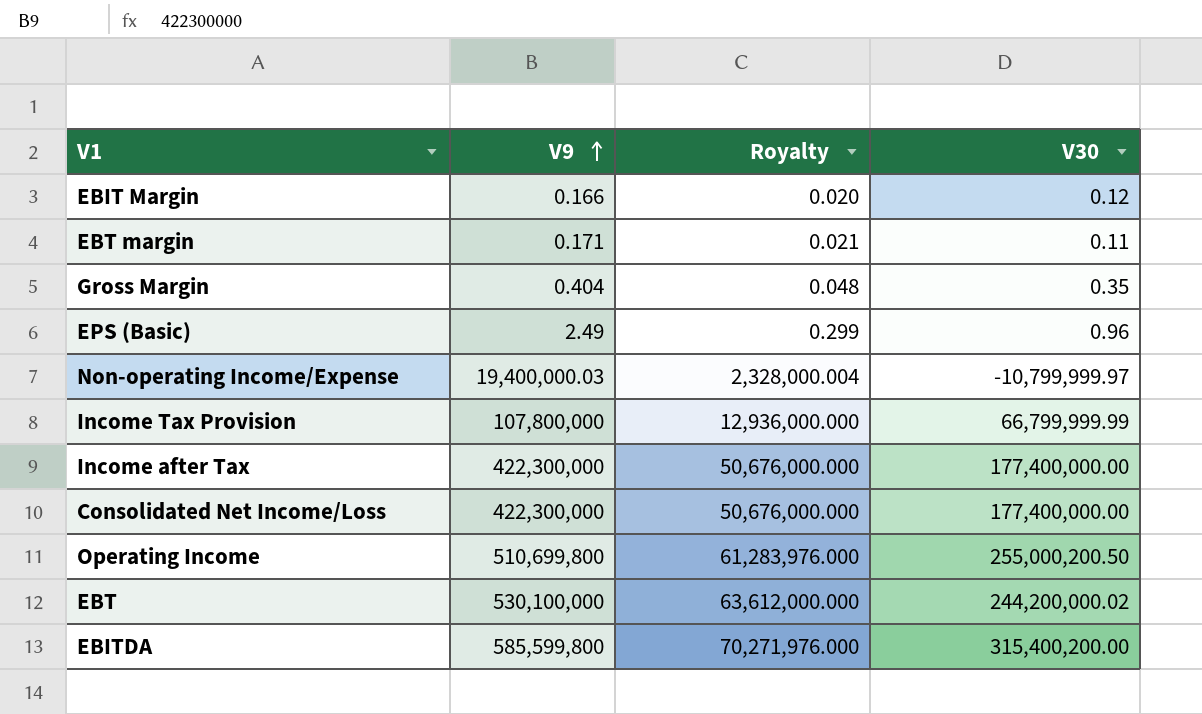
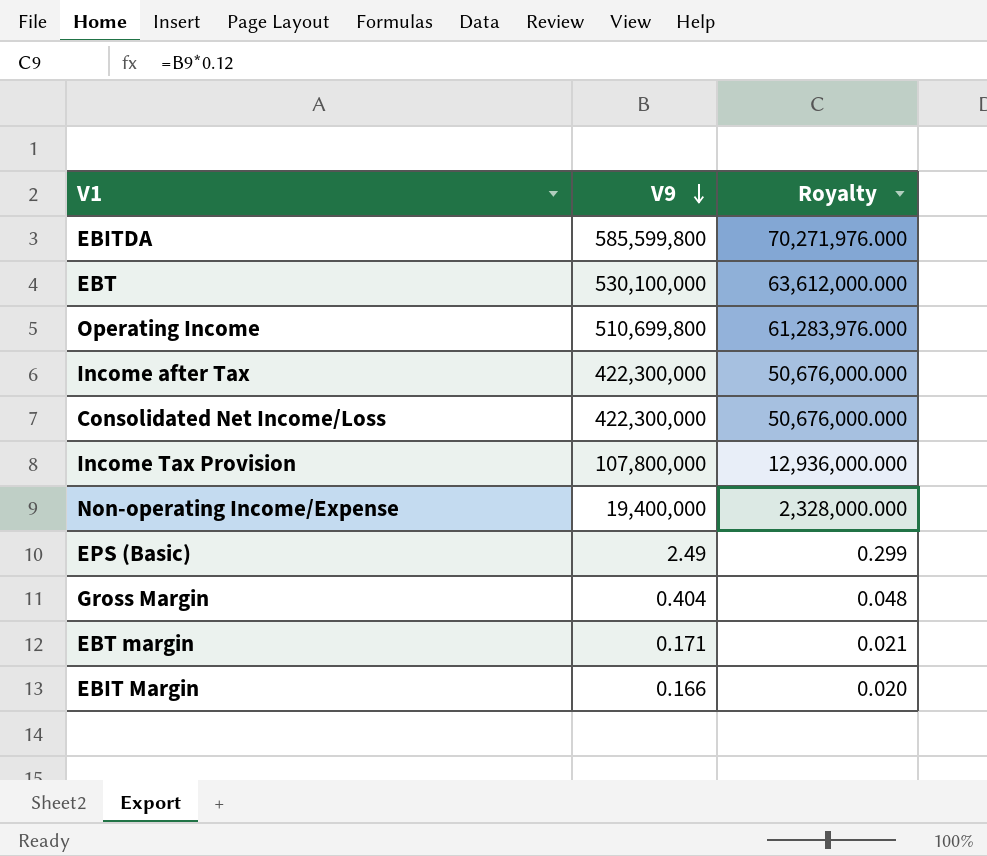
row order: V9 ascending -> V9 descending
column V30 | position: 4 -> none
Non-operating Income/Expense | V9: 19,400,000.03 -> 19,400,000
Non-operating Income/Expense | Royalty: 2,328,000.004 -> 2,328,000.000

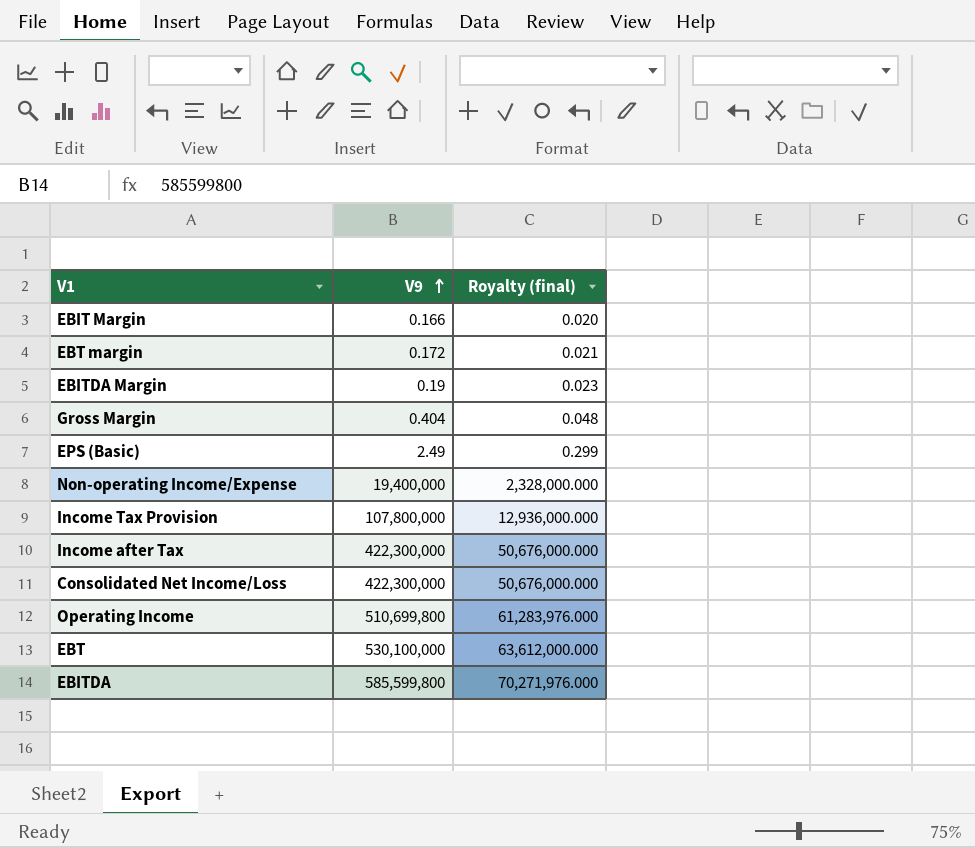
row order: V9 descending -> V9 ascending
column name: Royalty -> Royalty (final)
EBT margin | V9: 0.171 -> 0.172
row EBITDA Margin: none -> 0.19 | 0.023

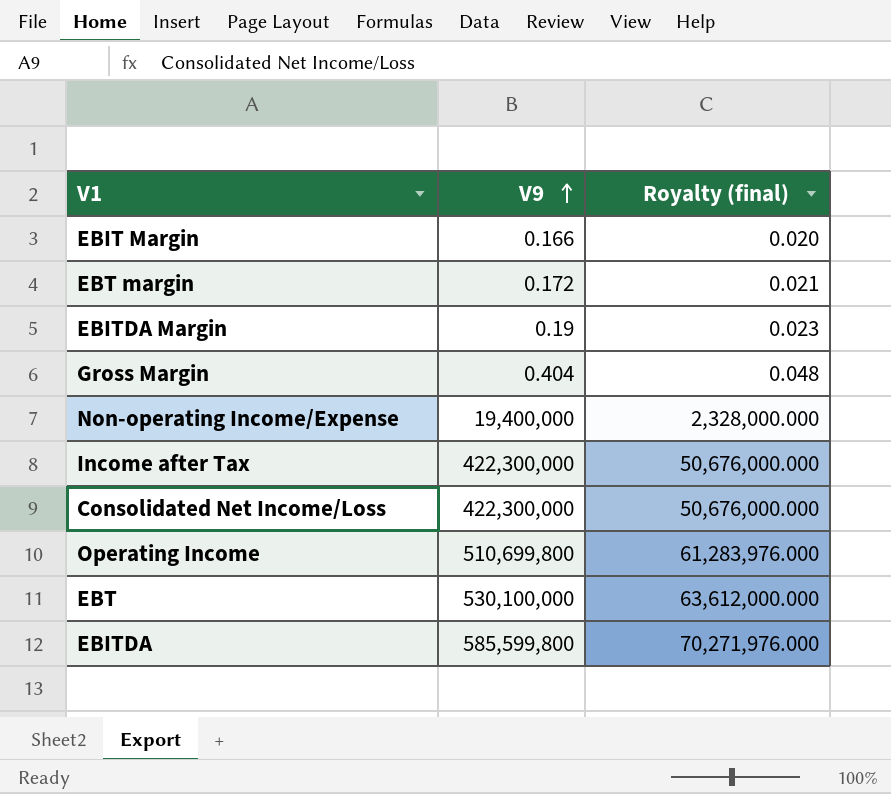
row EPS (Basic): 2.49 | 0.299 -> none
row Income Tax Provision: 107,800,000 | 12,936,000.000 -> none

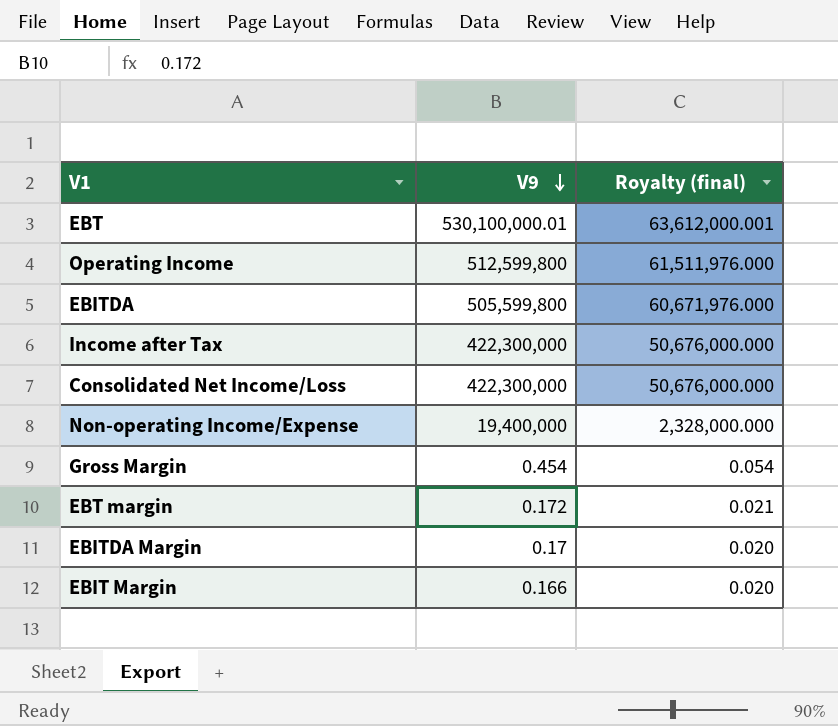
row order: V9 ascending -> V9 descending
EBT | V9: 530,100,000 -> 530,100,000.01
EBT | Royalty (final): 63,612,000.000 -> 63,612,000.001
Operating Income | V9: 510,699,800 -> 512,599,800
Operating Income | Royalty (final): 61,283,976.000 -> 61,511,976.000
EBITDA | V9: 585,599,800 -> 505,599,800
EBITDA | Royalty (final): 70,271,976.000 -> 60,671,976.000
Gross Margin | V9: 0.404 -> 0.454
Gross Margin | Royalty (final): 0.048 -> 0.054
EBITDA Margin | V9: 0.19 -> 0.17
EBITDA Margin | Royalty (final): 0.023 -> 0.020

